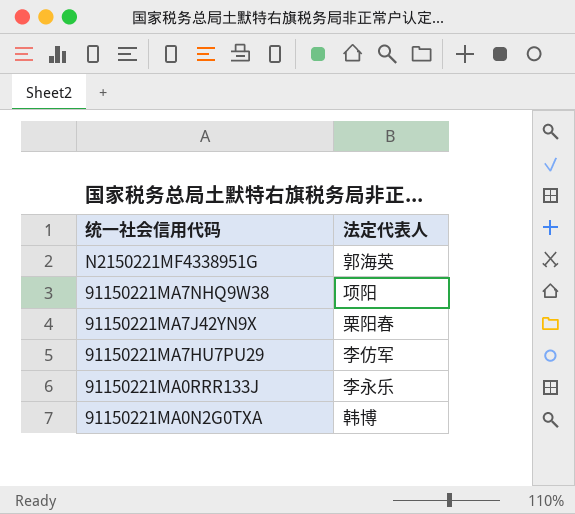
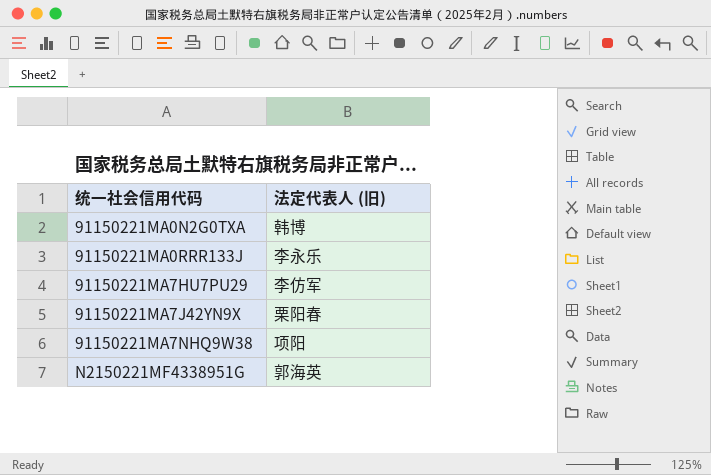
row order: 统一社会信用代码 descending -> 统一社会信用代码 ascending
column name: 法定代表人 -> 法定代表人 (旧)

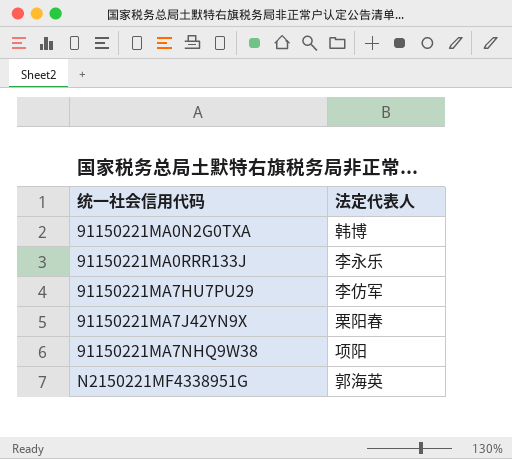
column name: 法定代表人 (旧) -> 法定代表人

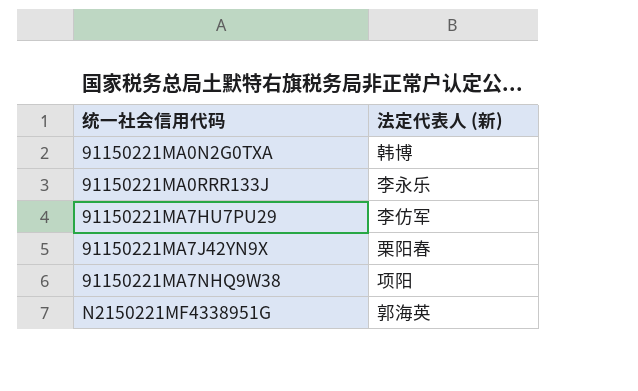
column name: 法定代表人 -> 法定代表人 (新)

